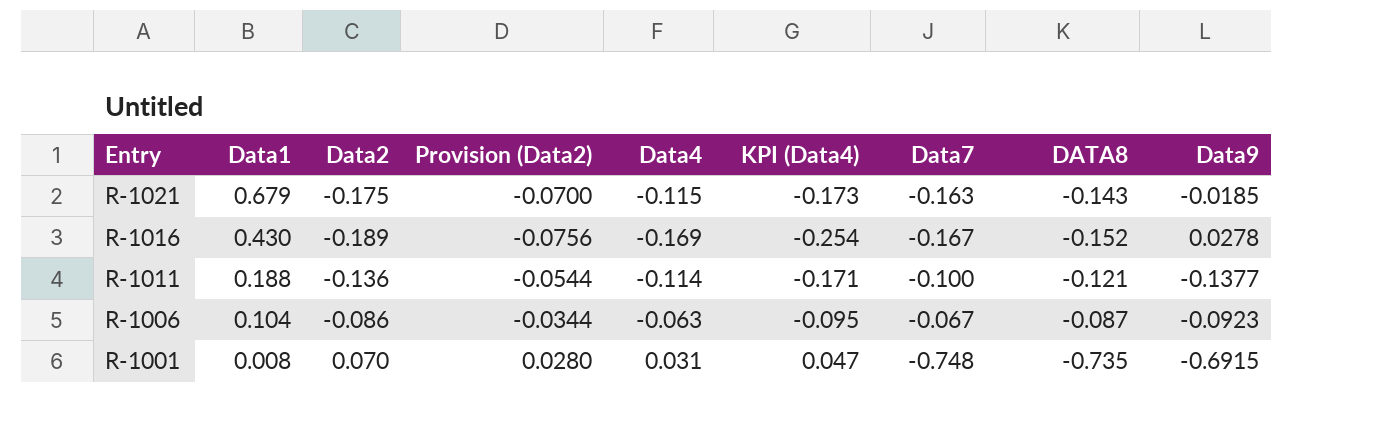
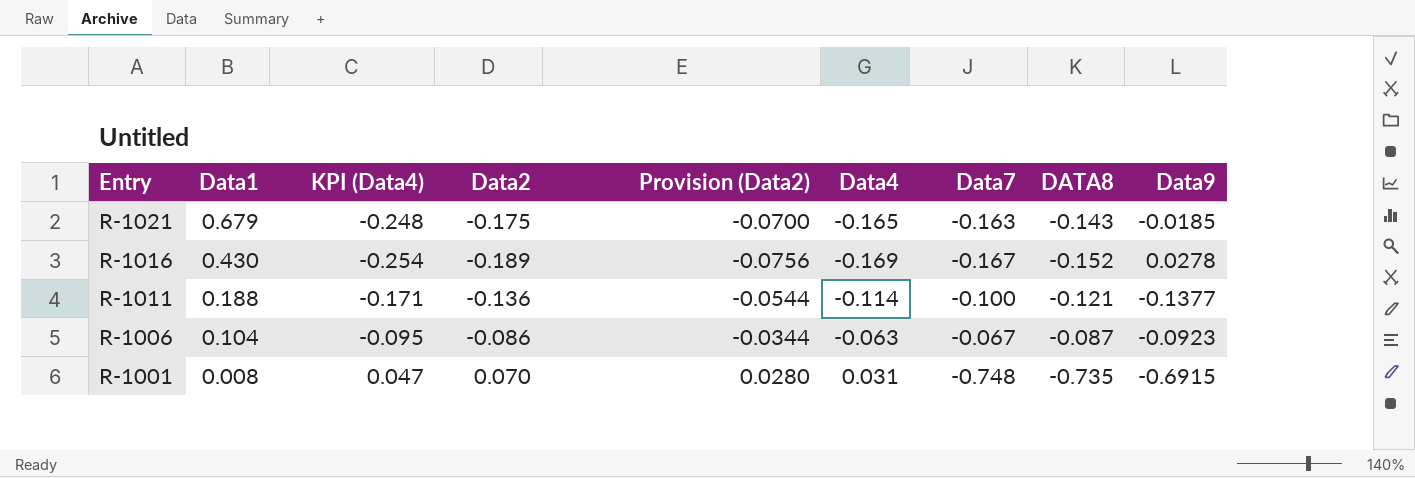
column KPI (Data4) | position: 6 -> 3
R-1021 | KPI (Data4): -0.173 -> -0.248
R-1021 | Data4: -0.115 -> -0.165

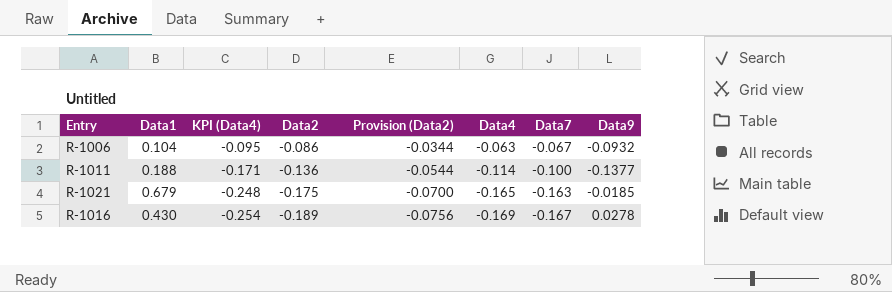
row order: Entry descending -> KPI (Data4) descending
column DATA8 | position: 8 -> none
row R-1001: 0.008 | 0.047 | 0.070 | 0.0280 | 0.031 | -0.748 | -0.735 | -0.6915 -> none
R-1006 | Data9: -0.0923 -> -0.0932

